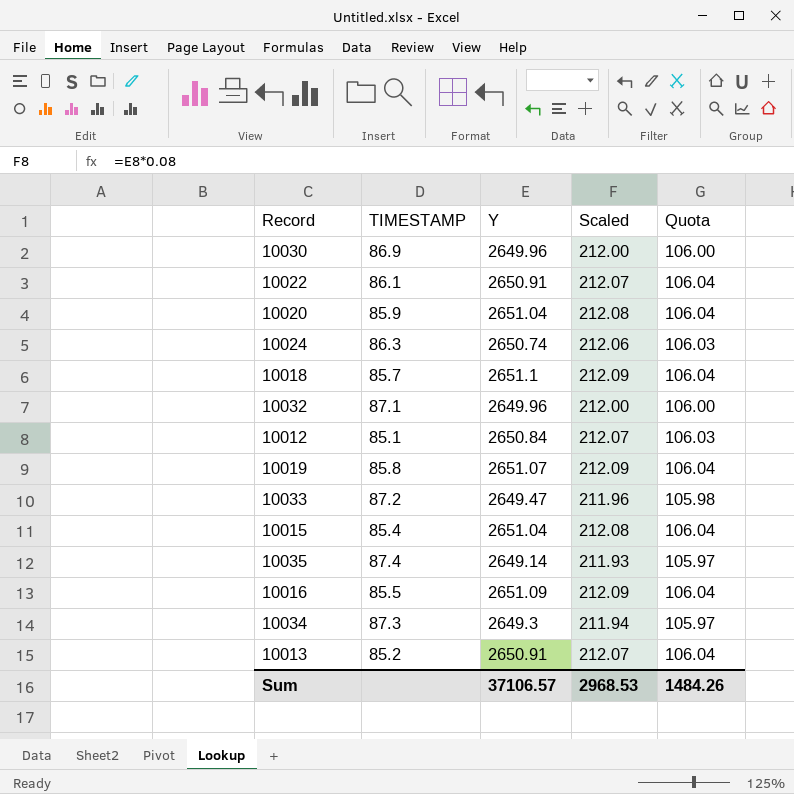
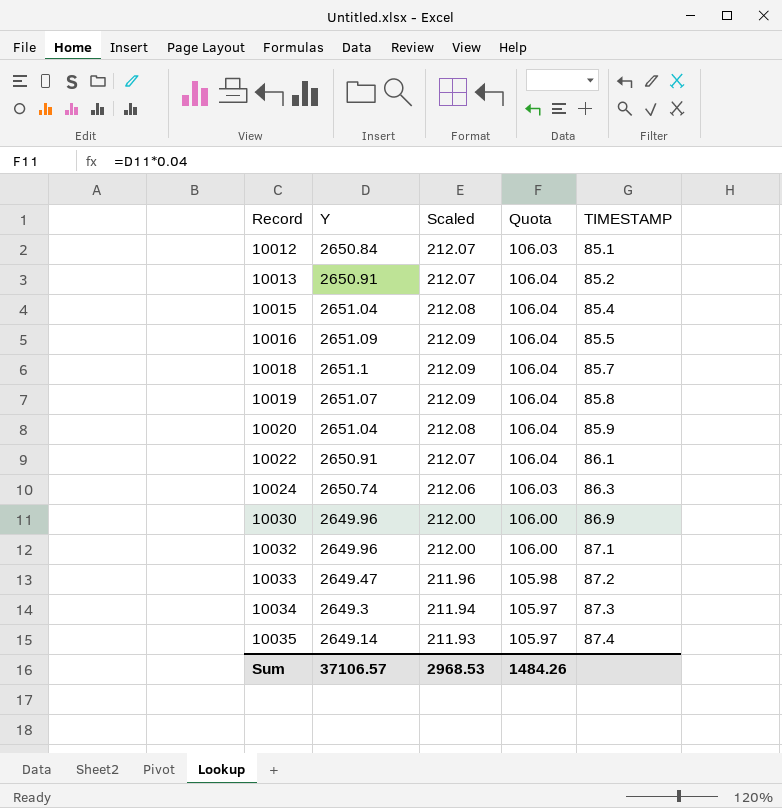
row order: none -> Record ascending
column TIMESTAMP | position: 2 -> 5

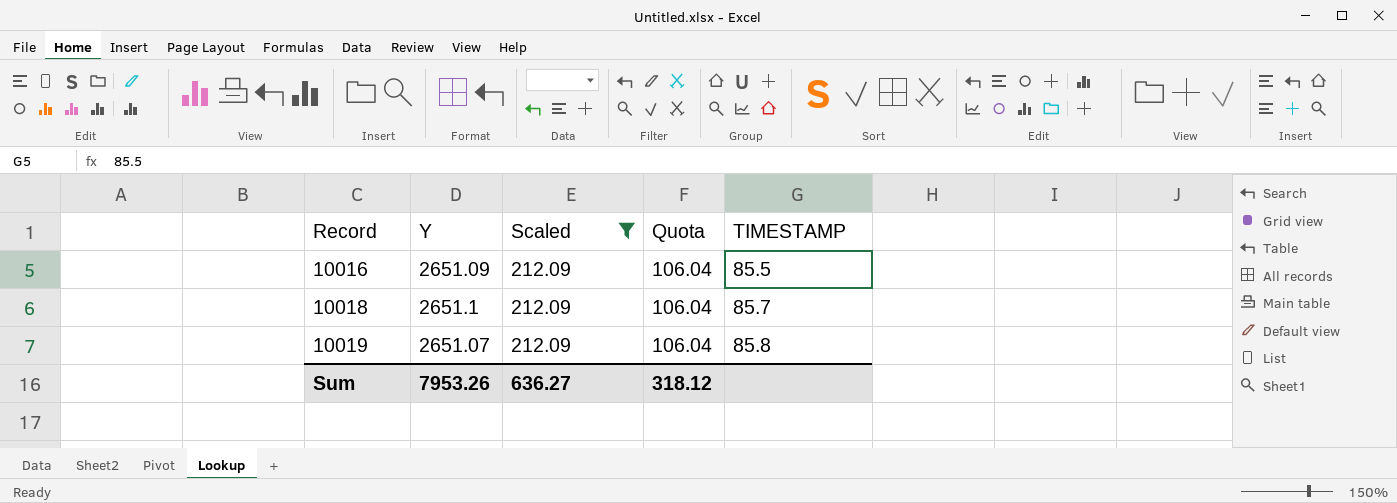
filter: none -> Scaled = 212.09
Sum | Y: 37106.57 -> 7953.26
Sum | Scaled: 2968.53 -> 636.27
Sum | Quota: 1484.26 -> 318.12

